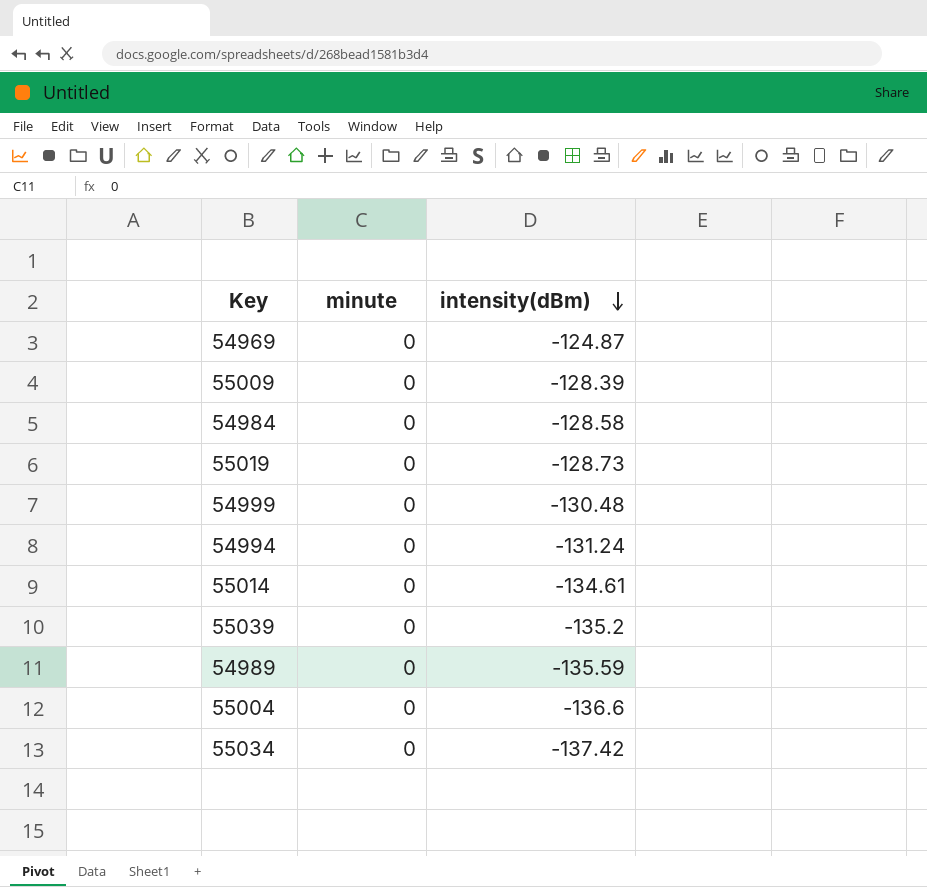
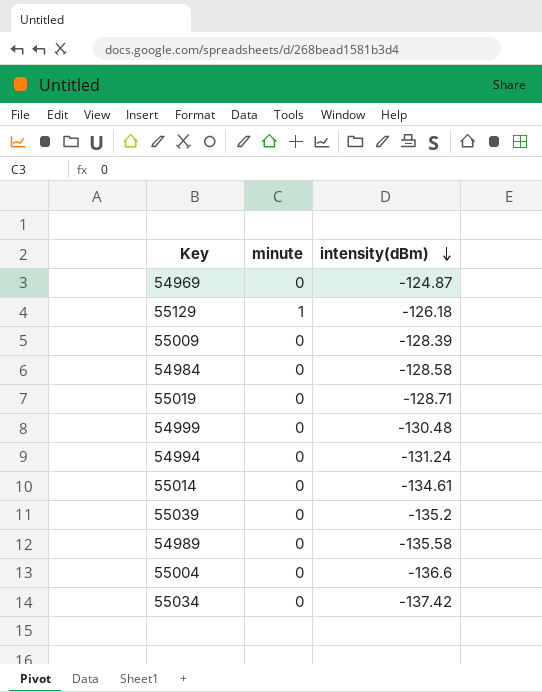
row 55129: none -> 1 | -126.18
55019 | intensity(dBm): -128.73 -> -128.71
54989 | intensity(dBm): -135.59 -> -135.58

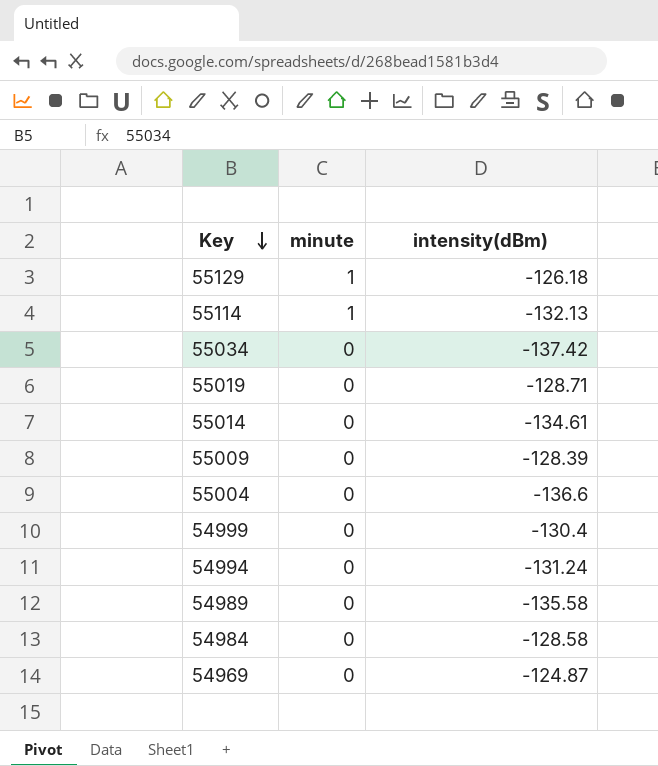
row order: intensity(dBm) descending -> Key descending
row 55039: 0 | -135.2 -> none
row 55114: none -> 1 | -132.13
54999 | intensity(dBm): -130.48 -> -130.4

